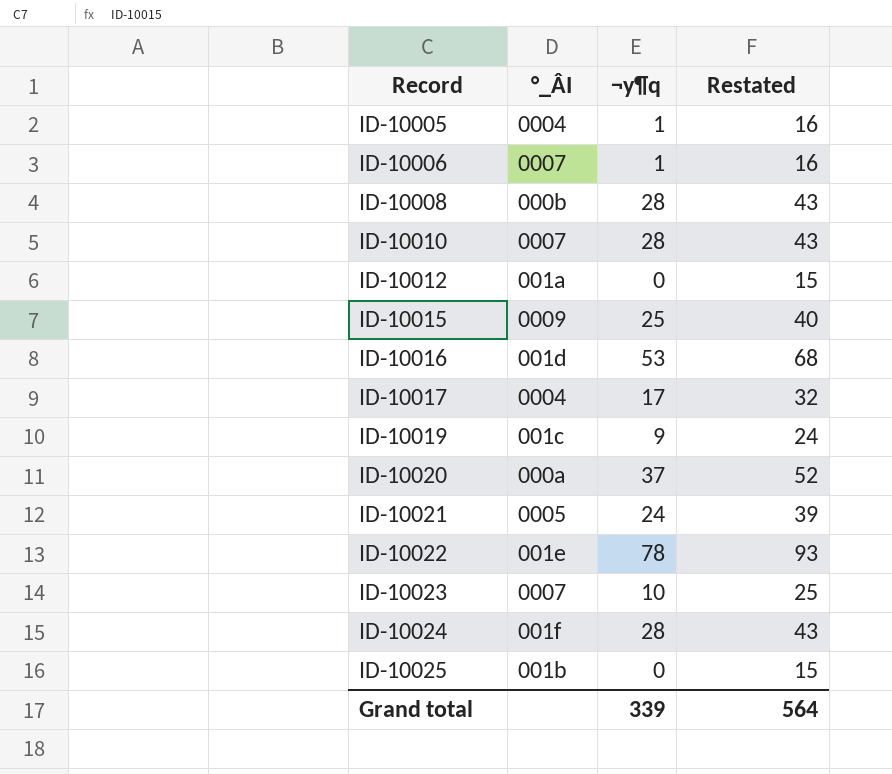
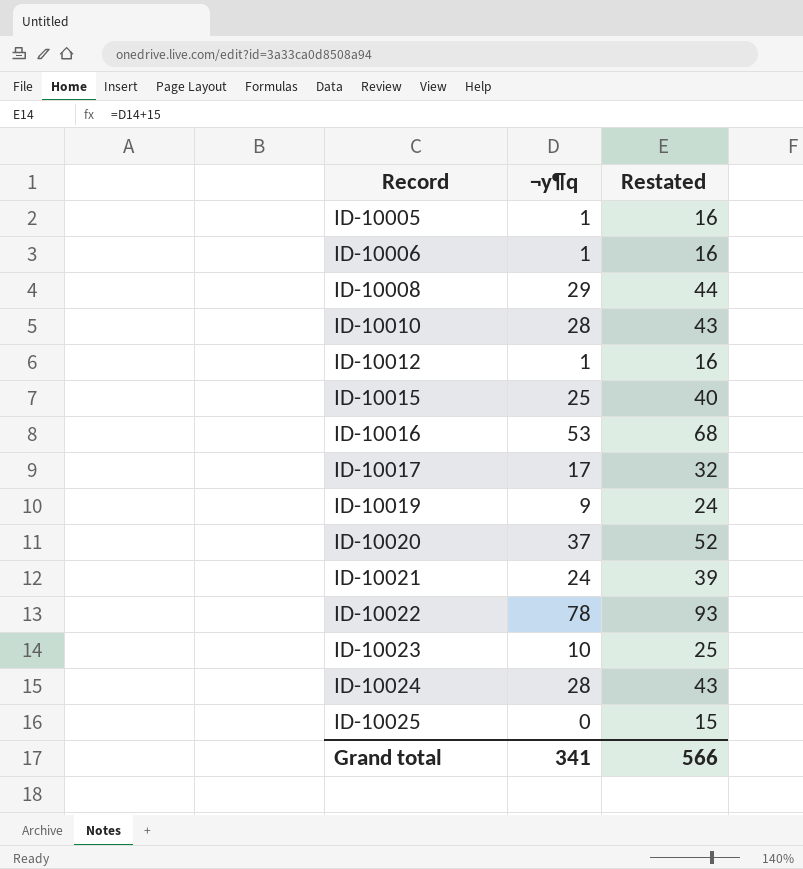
column °_ÂI | position: 2 -> none
ID-10008 | ¬y¶q: 28 -> 29
ID-10008 | Restated: 43 -> 44
ID-10012 | ¬y¶q: 0 -> 1
ID-10012 | Restated: 15 -> 16
Grand total | ¬y¶q: 339 -> 341
Grand total | Restated: 564 -> 566

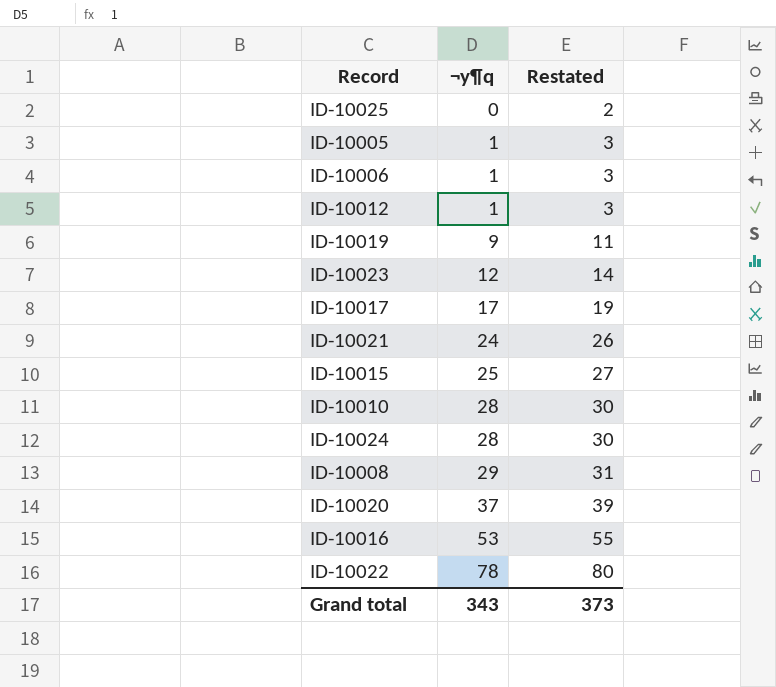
row order: Record ascending -> ¬y¶q ascending
column Restated | formula: [¬y¶q] + 15 -> [¬y¶q] + 2
ID-10023 | ¬y¶q: 10 -> 12
Grand total | ¬y¶q: 341 -> 343
Grand total | Restated: 566 -> 373

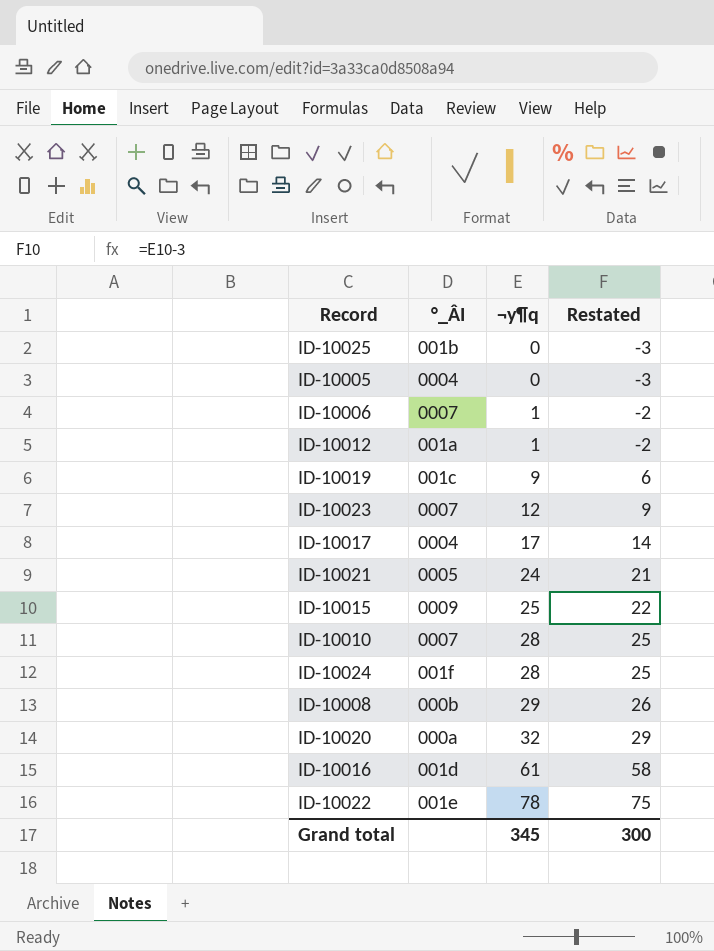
column °_ÂI | position: none -> 2
column Restated | formula: [¬y¶q] + 2 -> [¬y¶q] - 3
ID-10005 | ¬y¶q: 1 -> 0
ID-10020 | ¬y¶q: 37 -> 32
ID-10016 | ¬y¶q: 53 -> 61
Grand total | ¬y¶q: 343 -> 345
Grand total | Restated: 373 -> 300

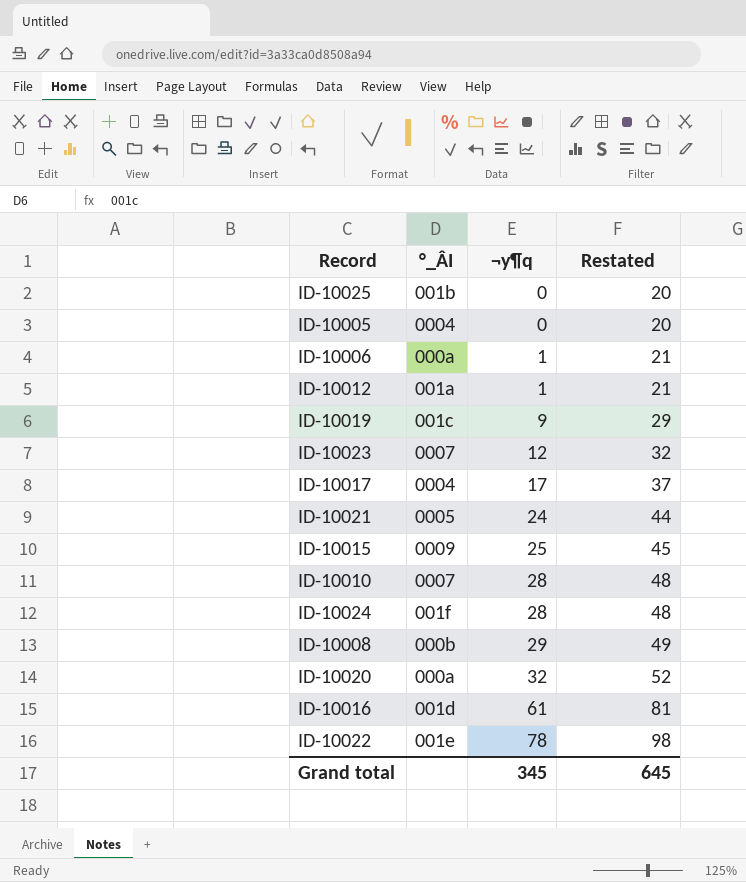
column Restated | formula: [¬y¶q] - 3 -> [¬y¶q] + 20
ID-10006 | °_ÂI: 0007 -> 000a
Grand total | Restated: 300 -> 645

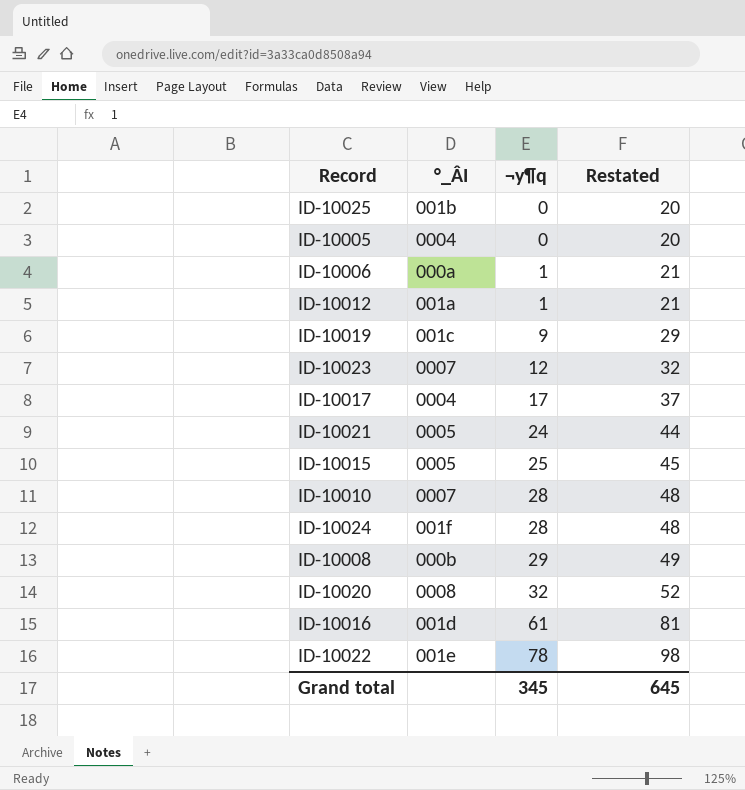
ID-10015 | °_ÂI: 0009 -> 0005
ID-10020 | °_ÂI: 000a -> 0008

